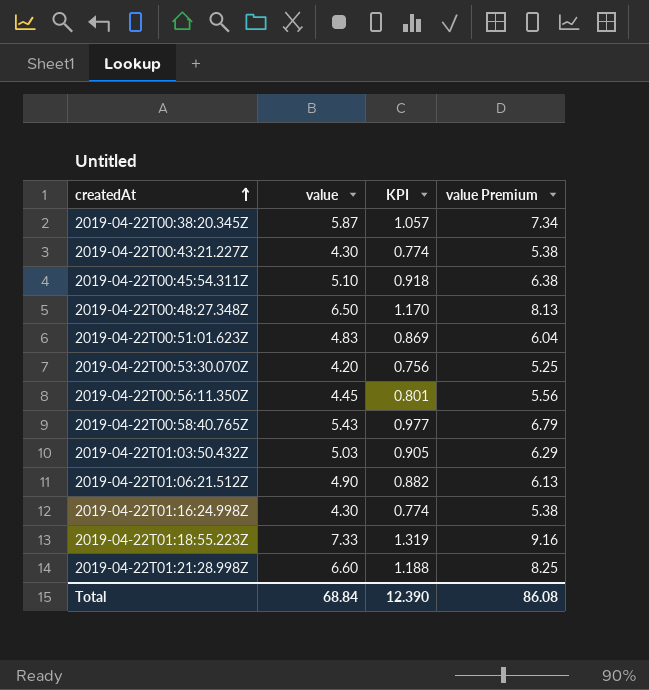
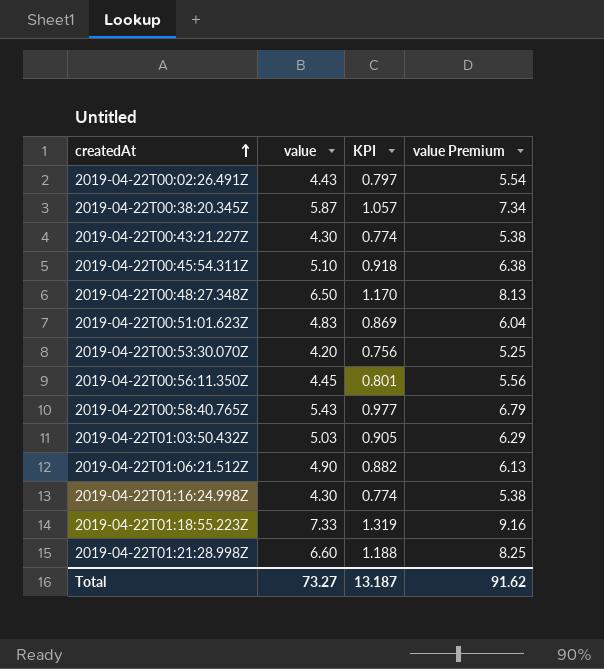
row 2019-04-22T00:02:26.491Z: none -> 4.43 | 0.797 | 5.54
Total | value: 68.84 -> 73.27
Total | KPI: 12.390 -> 13.187
Total | value Premium: 86.08 -> 91.62

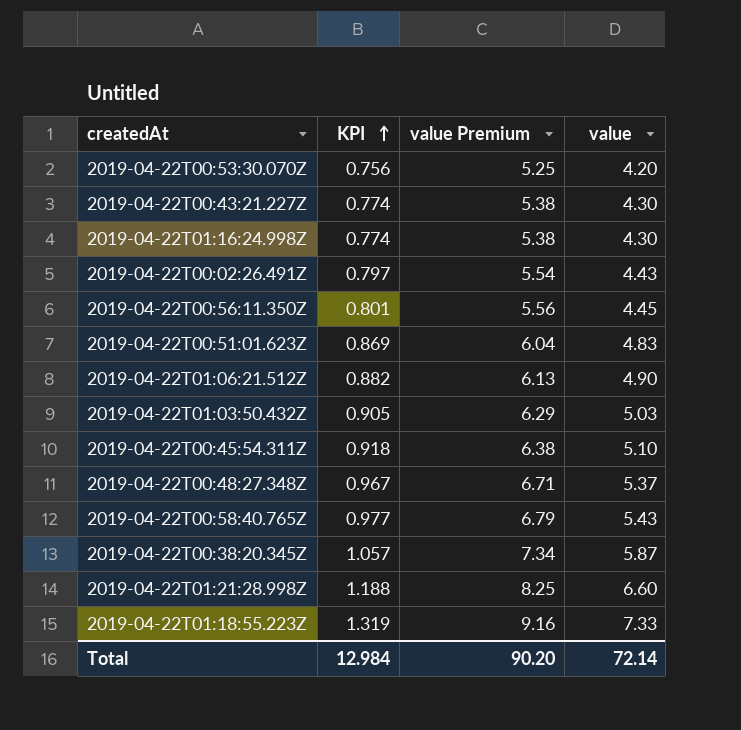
row order: createdAt ascending -> KPI ascending
column value | position: 2 -> 4
2019-04-22T00:48:27.348Z | KPI: 1.170 -> 0.967
2019-04-22T00:48:27.348Z | value Premium: 8.13 -> 6.71
2019-04-22T00:48:27.348Z | value: 6.50 -> 5.37
Total | KPI: 13.187 -> 12.984
Total | value Premium: 91.62 -> 90.20
Total | value: 73.27 -> 72.14

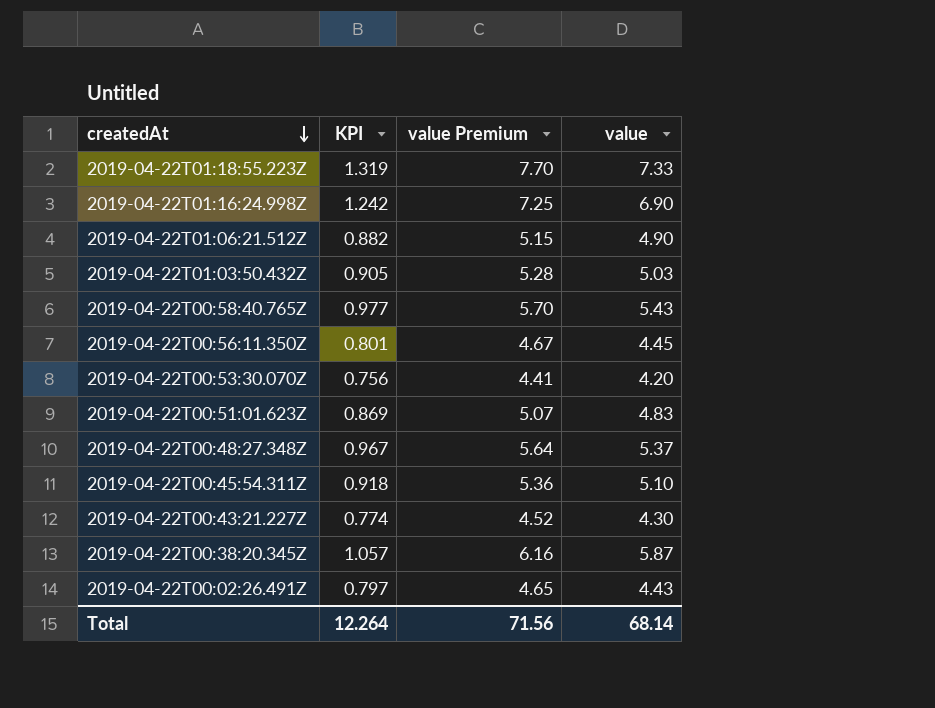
row order: KPI ascending -> createdAt descending
column value Premium | formula: [value] * 1.25 -> [value] * 1.05
row 2019-04-22T01:21:28.998Z: 1.188 | 8.25 | 6.60 -> none
2019-04-22T01:16:24.998Z | KPI: 0.774 -> 1.242
2019-04-22T01:16:24.998Z | value: 4.30 -> 6.90
Total | KPI: 12.984 -> 12.264
Total | value Premium: 90.20 -> 71.56
Total | value: 72.14 -> 68.14

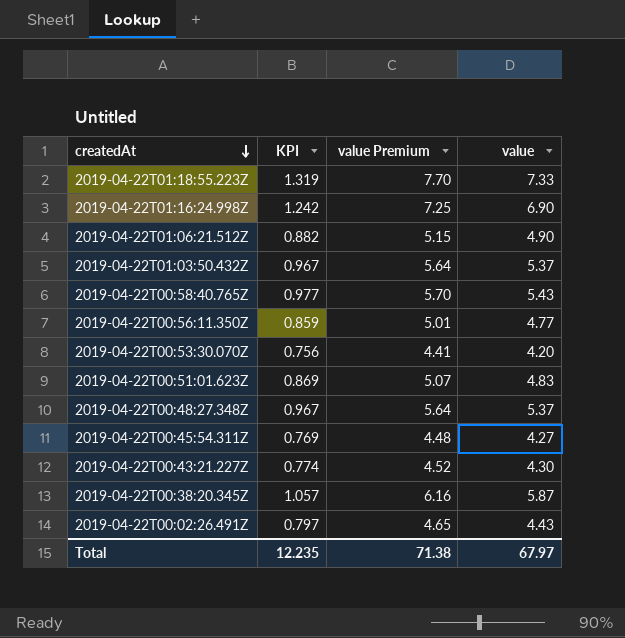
2019-04-22T01:03:50.432Z | KPI: 0.905 -> 0.967
2019-04-22T01:03:50.432Z | value Premium: 5.28 -> 5.64
2019-04-22T01:03:50.432Z | value: 5.03 -> 5.37
2019-04-22T00:56:11.350Z | KPI: 0.801 -> 0.859
2019-04-22T00:56:11.350Z | value Premium: 4.67 -> 5.01
2019-04-22T00:56:11.350Z | value: 4.45 -> 4.77
2019-04-22T00:45:54.311Z | KPI: 0.918 -> 0.769
2019-04-22T00:45:54.311Z | value Premium: 5.36 -> 4.48
2019-04-22T00:45:54.311Z | value: 5.10 -> 4.27
Total | KPI: 12.264 -> 12.235
Total | value Premium: 71.56 -> 71.38
Total | value: 68.14 -> 67.97

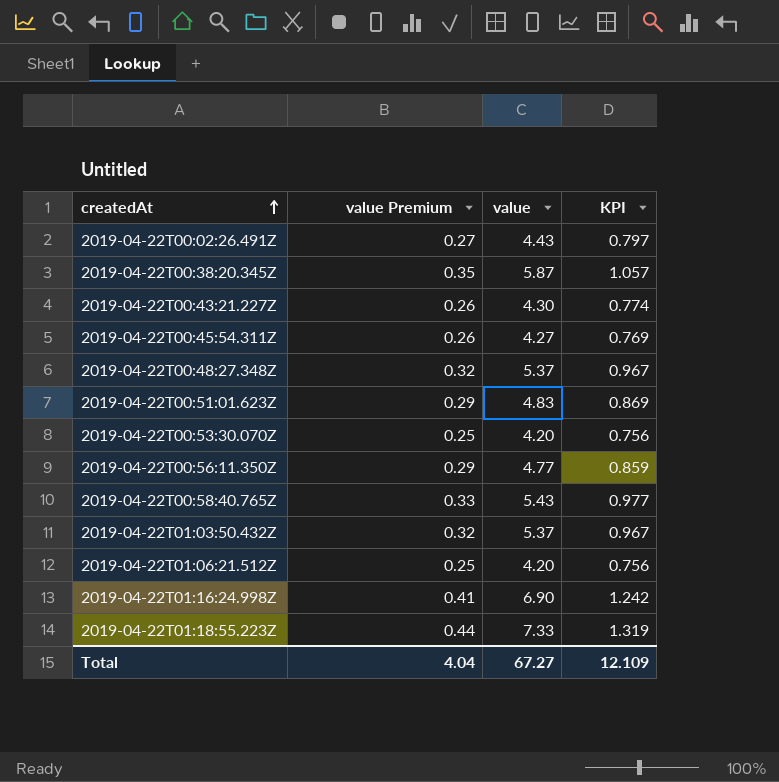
row order: createdAt descending -> createdAt ascending
column value Premium | formula: [value] * 1.05 -> [value] * 0.06
column KPI | position: 2 -> 4
2019-04-22T01:06:21.512Z | value: 4.90 -> 4.20
2019-04-22T01:06:21.512Z | KPI: 0.882 -> 0.756
Total | value Premium: 71.38 -> 4.04
Total | value: 67.97 -> 67.27
Total | KPI: 12.235 -> 12.109

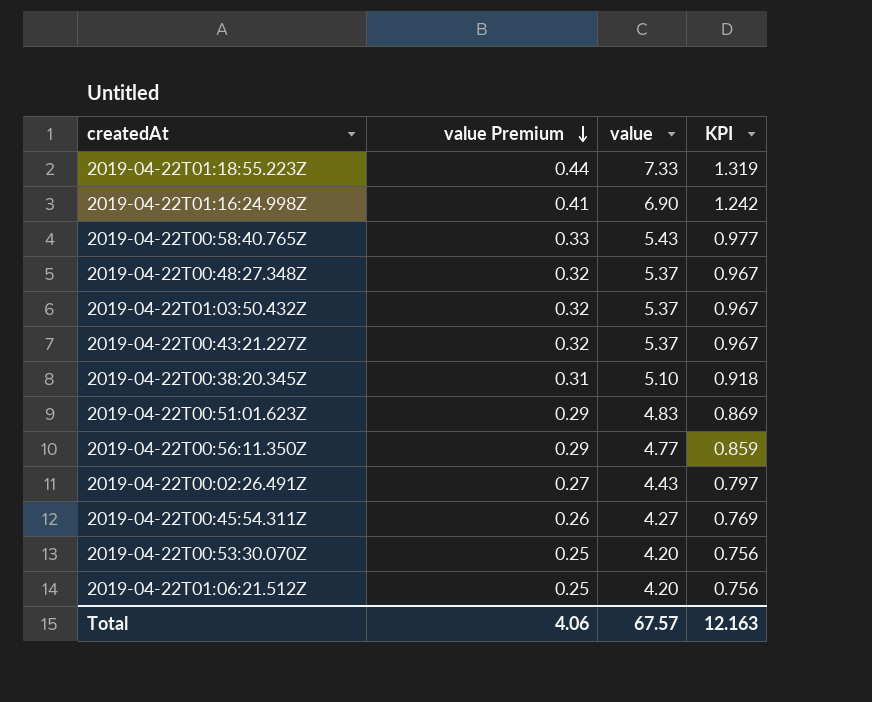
row order: createdAt ascending -> value Premium descending
2019-04-22T00:43:21.227Z | value Premium: 0.26 -> 0.32
2019-04-22T00:43:21.227Z | value: 4.30 -> 5.37
2019-04-22T00:43:21.227Z | KPI: 0.774 -> 0.967
2019-04-22T00:38:20.345Z | value Premium: 0.35 -> 0.31
2019-04-22T00:38:20.345Z | value: 5.87 -> 5.10
2019-04-22T00:38:20.345Z | KPI: 1.057 -> 0.918
Total | value Premium: 4.04 -> 4.06
Total | value: 67.27 -> 67.57
Total | KPI: 12.109 -> 12.163

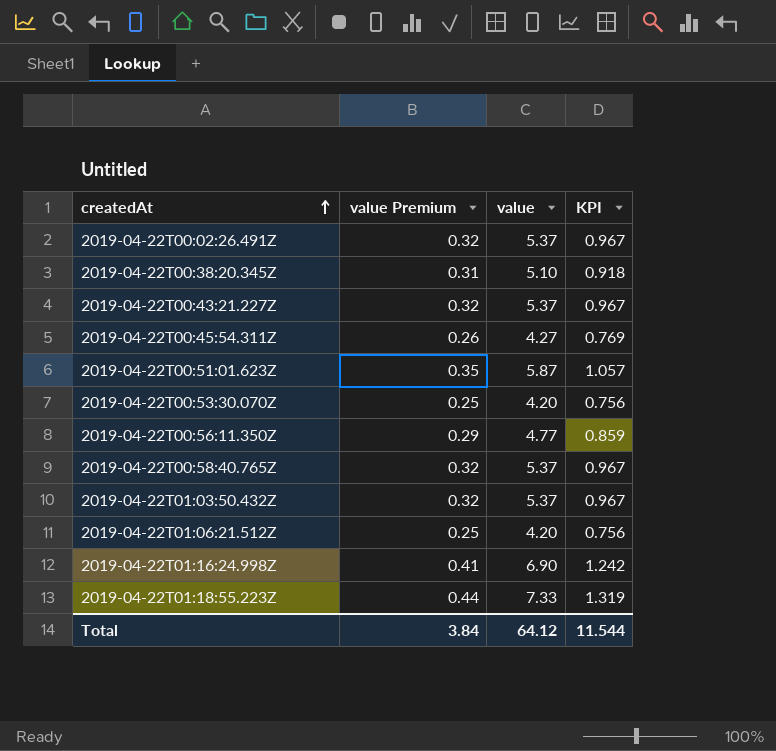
row order: value Premium descending -> createdAt ascending
row 2019-04-22T00:48:27.348Z: 0.32 | 5.37 | 0.967 -> none
2019-04-22T00:02:26.491Z | value Premium: 0.27 -> 0.32
2019-04-22T00:02:26.491Z | value: 4.43 -> 5.37
2019-04-22T00:02:26.491Z | KPI: 0.797 -> 0.967
2019-04-22T00:51:01.623Z | value Premium: 0.29 -> 0.35
2019-04-22T00:51:01.623Z | value: 4.83 -> 5.87
2019-04-22T00:51:01.623Z | KPI: 0.869 -> 1.057
2019-04-22T00:58:40.765Z | value Premium: 0.33 -> 0.32
2019-04-22T00:58:40.765Z | value: 5.43 -> 5.37
2019-04-22T00:58:40.765Z | KPI: 0.977 -> 0.967
Total | value Premium: 4.06 -> 3.84
Total | value: 67.57 -> 64.12
Total | KPI: 12.163 -> 11.544

